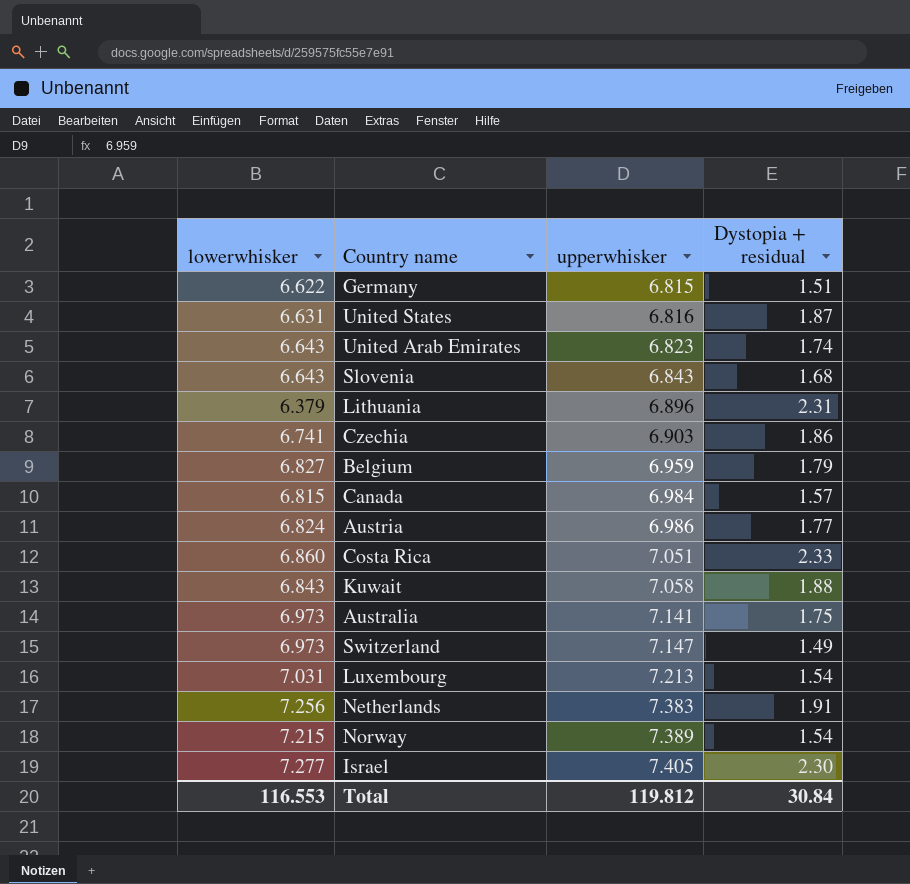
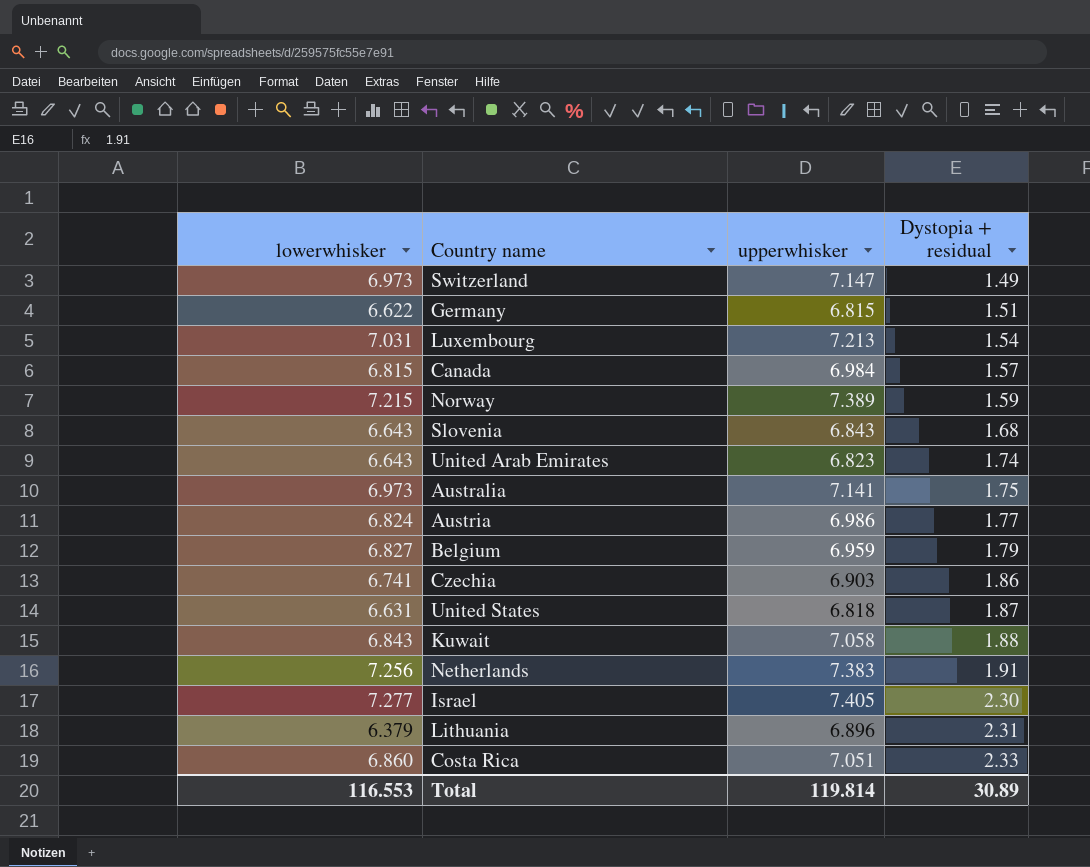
row order: upperwhisker ascending -> Dystopia + residual ascending
Norway | Dystopia + residual: 1.54 -> 1.59
United States | upperwhisker: 6.816 -> 6.818
Total | upperwhisker: 119.812 -> 119.814
Total | Dystopia + residual: 30.84 -> 30.89

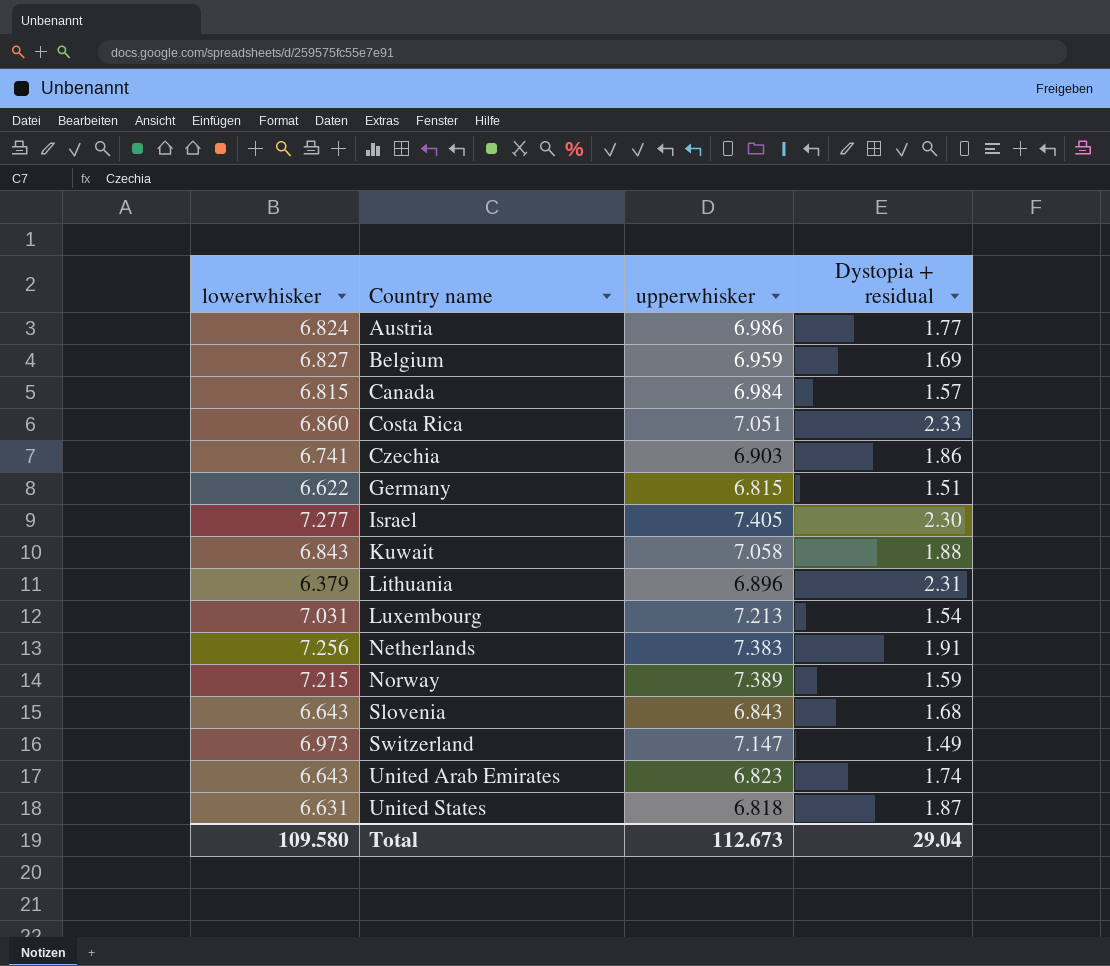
row order: Dystopia + residual ascending -> Country name ascending
row Australia: 6.973 | 7.141 | 1.75 -> none
Belgium | Dystopia + residual: 1.79 -> 1.69
Total | lowerwhisker: 116.553 -> 109.580
Total | upperwhisker: 119.814 -> 112.673
Total | Dystopia + residual: 30.89 -> 29.04

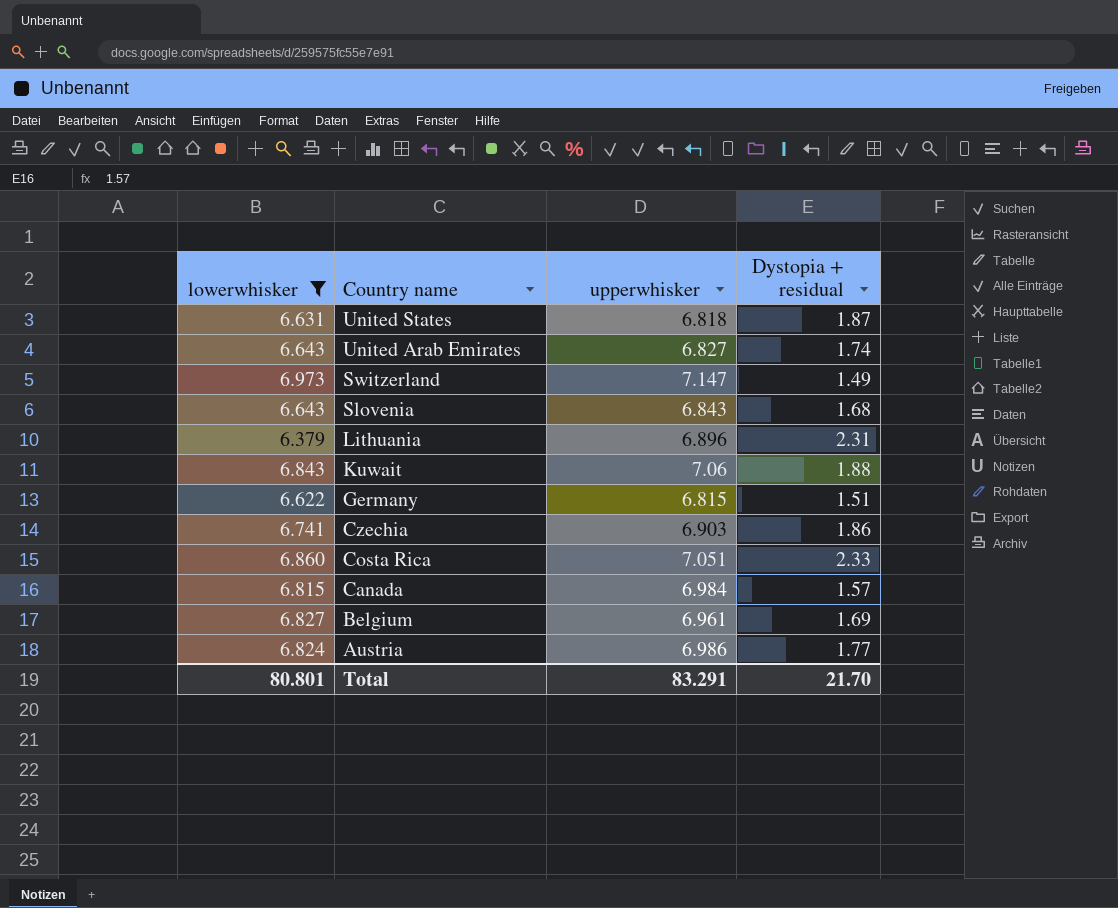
filter: none -> lowerwhisker <= 6.973
row order: Country name ascending -> Country name descending
United Arab Emirates | upperwhisker: 6.823 -> 6.827
Kuwait | upperwhisker: 7.058 -> 7.06
Belgium | upperwhisker: 6.959 -> 6.961
Total | lowerwhisker: 109.580 -> 80.801
Total | upperwhisker: 112.673 -> 83.291
Total | Dystopia + residual: 29.04 -> 21.70

